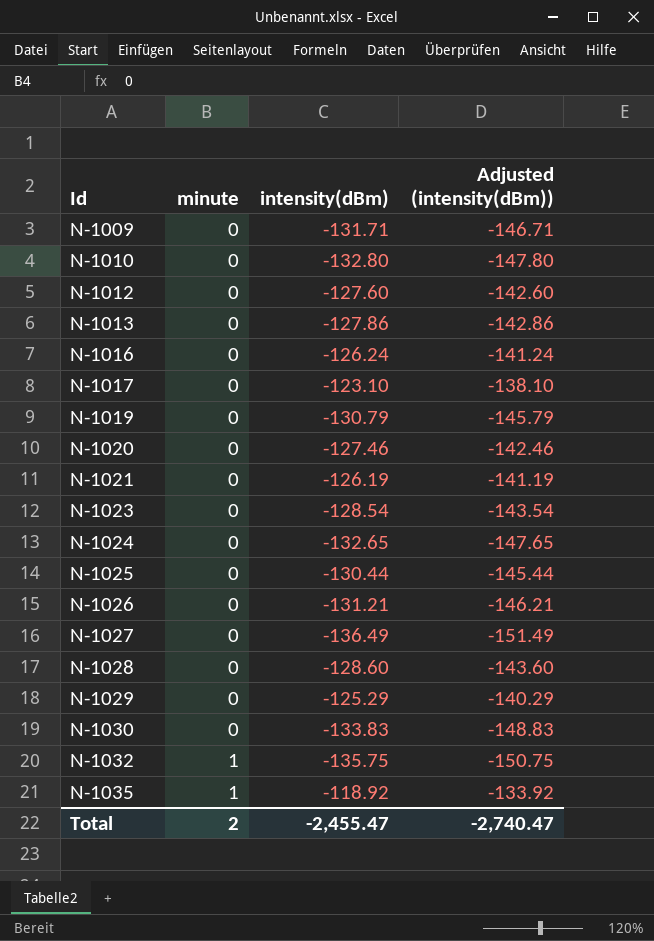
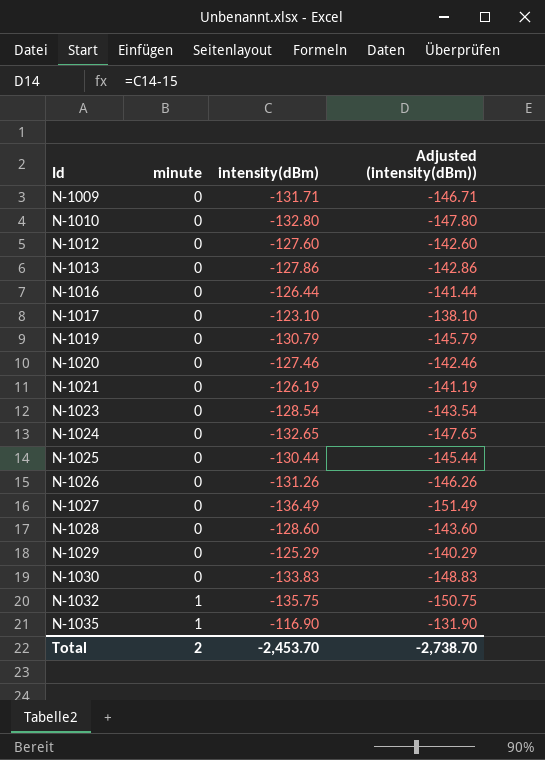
N-1016 | intensity(dBm): -126.24 -> -126.44
N-1016 | Adjusted (intensity(dBm)): -141.24 -> -141.44
N-1026 | intensity(dBm): -131.21 -> -131.26
N-1026 | Adjusted (intensity(dBm)): -146.21 -> -146.26
N-1035 | intensity(dBm): -118.92 -> -116.90
N-1035 | Adjusted (intensity(dBm)): -133.92 -> -131.90
Total | intensity(dBm): -2,455.47 -> -2,453.70
Total | Adjusted (intensity(dBm)): -2,740.47 -> -2,738.70

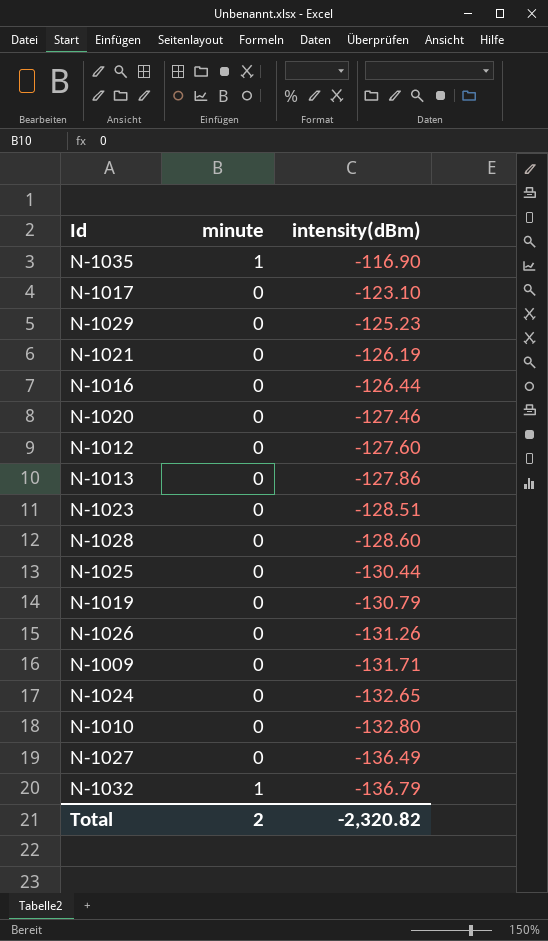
row order: Id ascending -> intensity(dBm) descending
column Adjusted (intensity(dBm)) | formula: [intensity(dBm)] - 15 -> none
row N-1030: 0 | -133.83 | -148.83 -> none
N-1029 | intensity(dBm): -125.29 -> -125.23
N-1023 | intensity(dBm): -128.54 -> -128.51
N-1032 | intensity(dBm): -135.75 -> -136.79
Total | intensity(dBm): -2,453.70 -> -2,320.82

